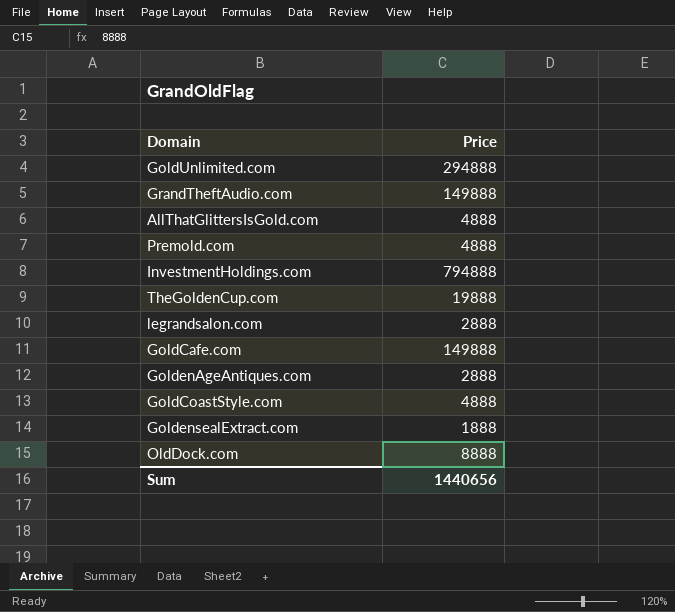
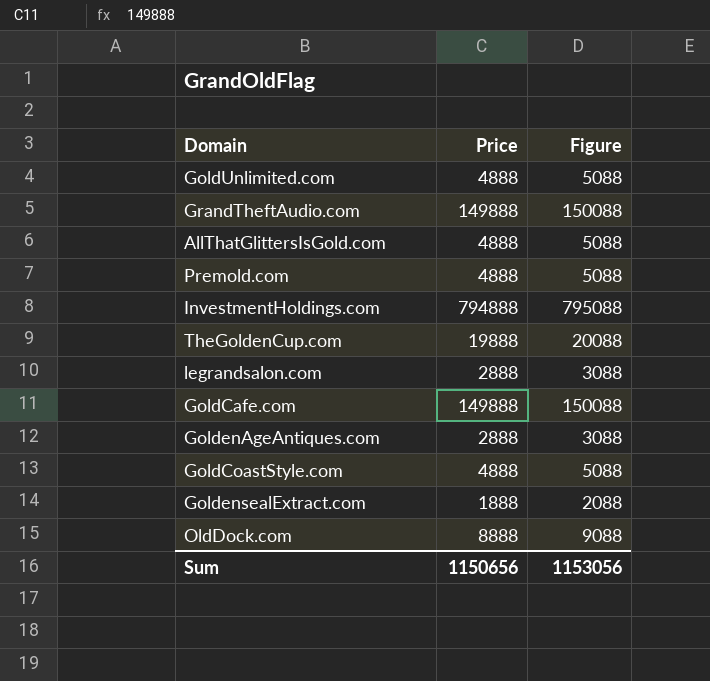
column Figure | formula: none -> [Price] + 200
GoldUnlimited.com | Price: 294888 -> 4888
Sum | Price: 1440656 -> 1150656

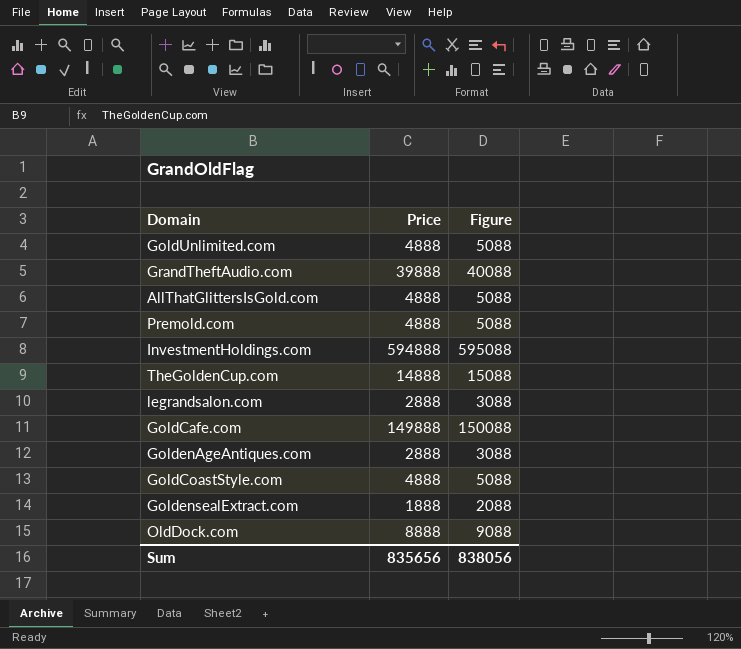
GrandTheftAudio.com | Price: 149888 -> 39888
GrandTheftAudio.com | Figure: 150088 -> 40088
InvestmentHoldings.com | Price: 794888 -> 594888
InvestmentHoldings.com | Figure: 795088 -> 595088
TheGoldenCup.com | Price: 19888 -> 14888
TheGoldenCup.com | Figure: 20088 -> 15088
Sum | Price: 1150656 -> 835656
Sum | Figure: 1153056 -> 838056

